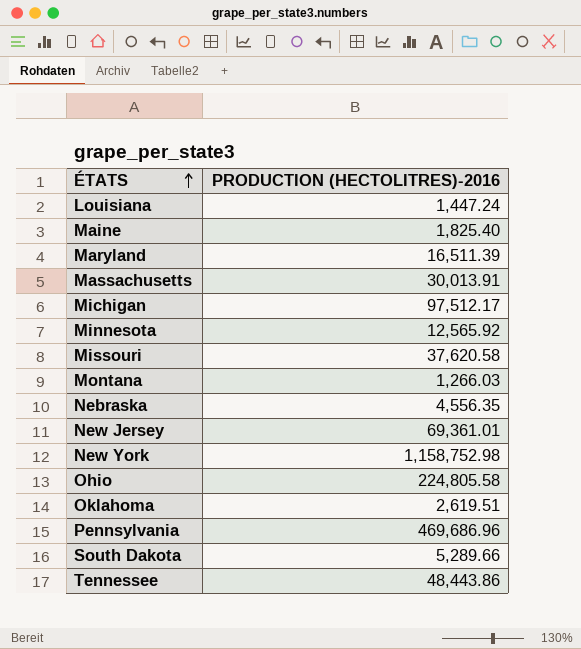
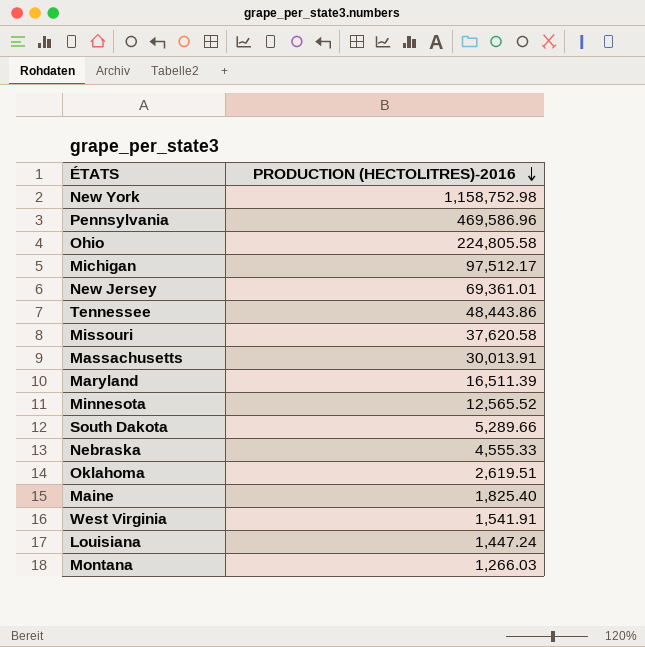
row order: ÉTATS ascending -> PRODUCTION (HECTOLITRES)-2016 descending
Pennsylvania | PRODUCTION (HECTOLITRES)-2016: 469,686.96 -> 469,586.96
Minnesota | PRODUCTION (HECTOLITRES)-2016: 12,565.92 -> 12,565.52
Nebraska | PRODUCTION (HECTOLITRES)-2016: 4,556.35 -> 4,555.33
row West Virginia: none -> 1,541.91

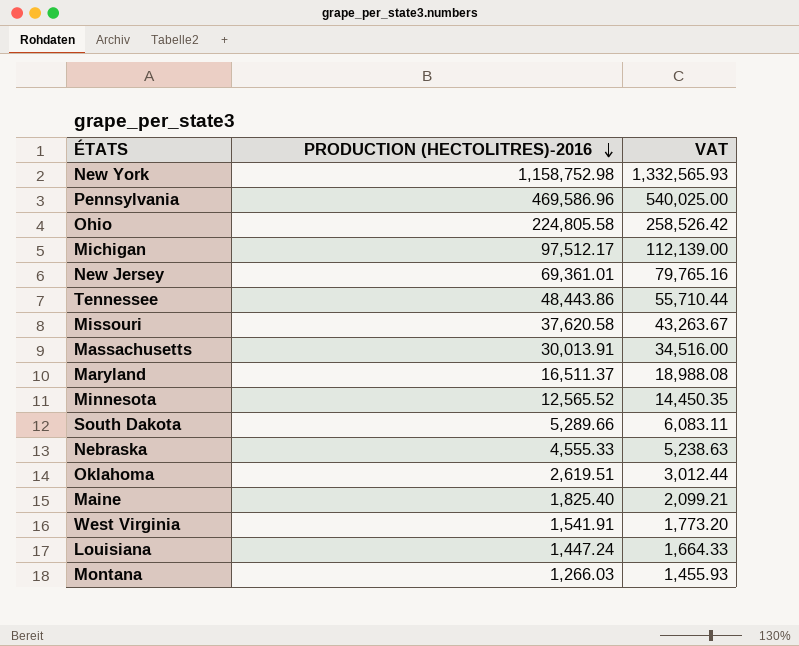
column VAT | formula: none -> [PRODUCTION (HECTOLITRES)-2016] * 1.15
Maryland | PRODUCTION (HECTOLITRES)-2016: 16,511.39 -> 16,511.37

